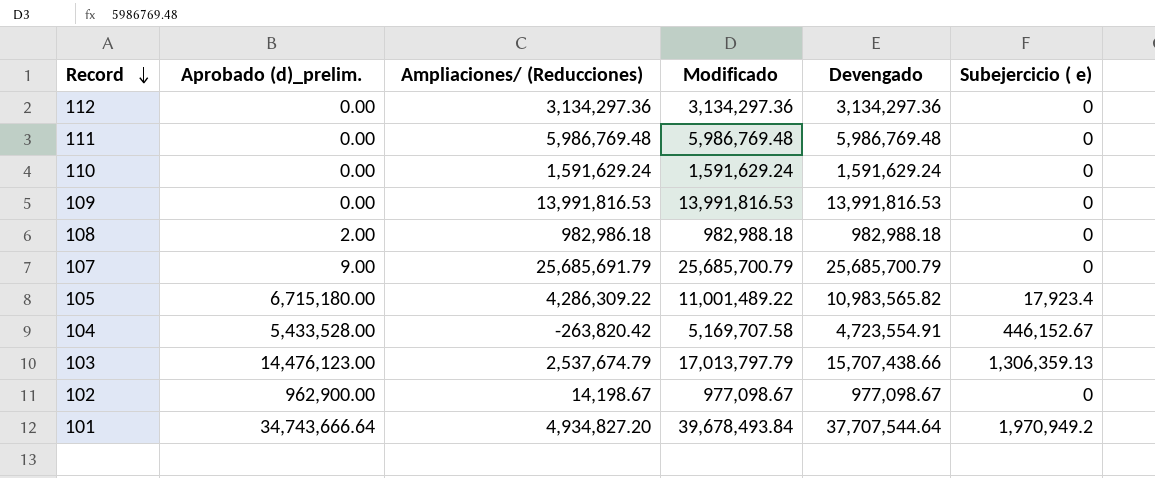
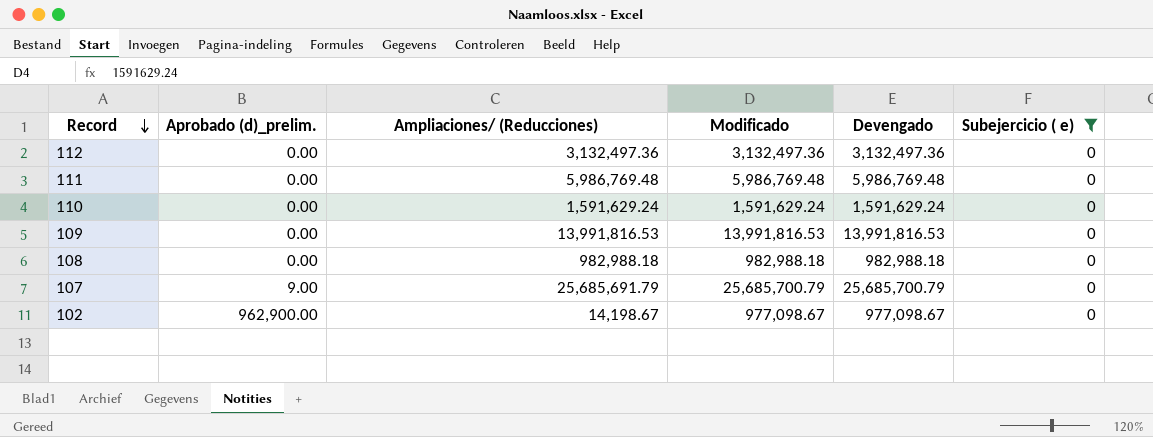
filter: none -> Subejercicio ( e) = 0
112 | Ampliaciones/ (Reducciones): 3,134,297.36 -> 3,132,497.36
112 | Modificado: 3,134,297.36 -> 3,132,497.36
112 | Devengado: 3,134,297.36 -> 3,132,497.36
108 | Aprobado (d)_prelim.: 2.00 -> 0.00
108 | Ampliaciones/ (Reducciones): 982,986.18 -> 982,988.18

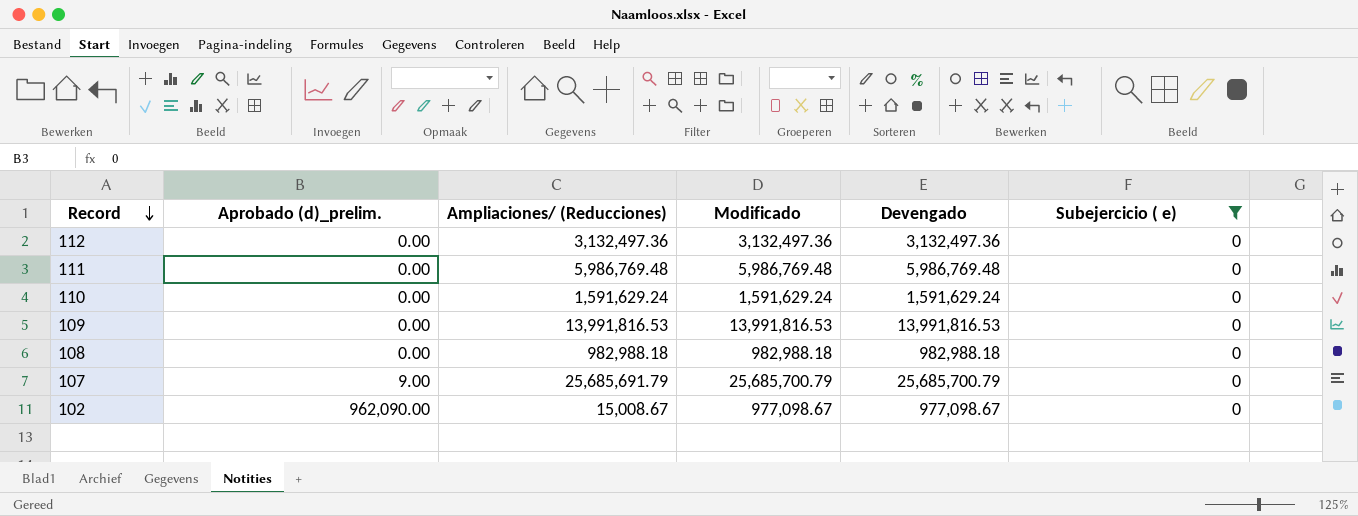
102 | Aprobado (d)_prelim.: 962,900.00 -> 962,090.00
102 | Ampliaciones/ (Reducciones): 14,198.67 -> 15,008.67

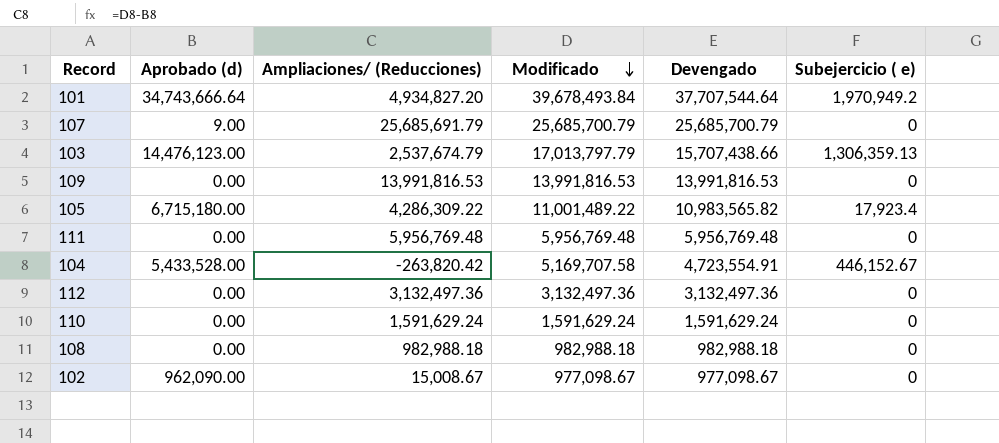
filter: Subejercicio ( e) = 0 -> none
row order: Record descending -> Modificado descending
column name: Aprobado (d)_prelim. -> Aprobado (d)
111 | Ampliaciones/ (Reducciones): 5,986,769.48 -> 5,956,769.48
111 | Modificado: 5,986,769.48 -> 5,956,769.48
111 | Devengado: 5,986,769.48 -> 5,956,769.48

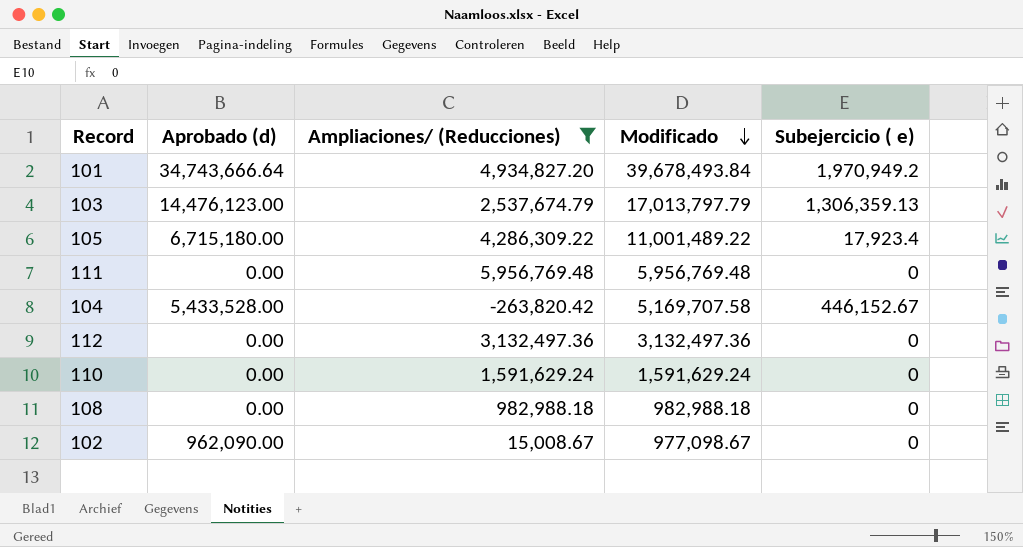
filter: none -> Ampliaciones/ (Reducciones) <= 5,956,769.48
column Devengado | formula: [Modificado] - [Subejercicio ( e)] -> none

